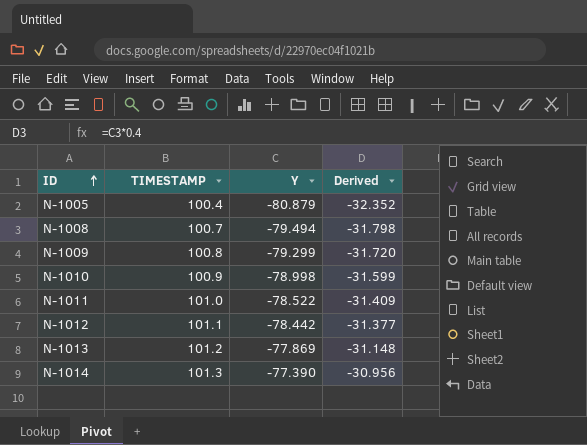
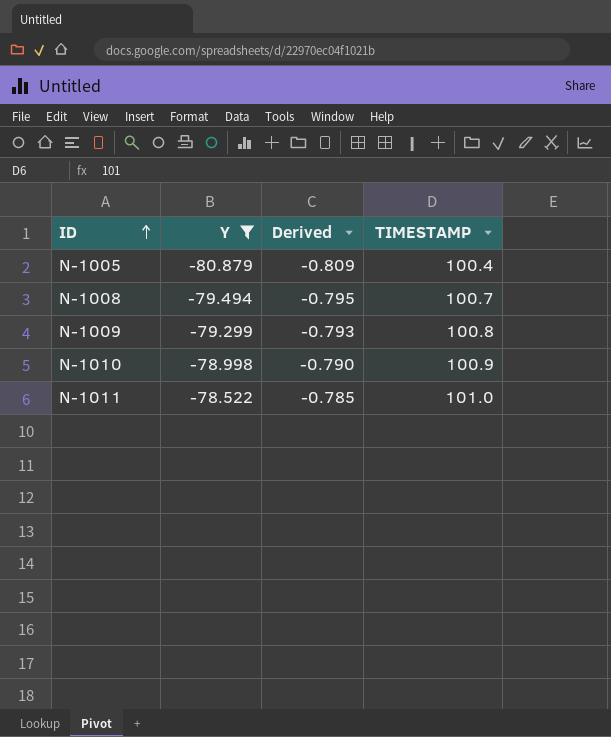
filter: none -> Y <= -78.522
column Derived | formula: [Y] * 0.4 -> [Y] * 0.01
column TIMESTAMP | position: 2 -> 4

